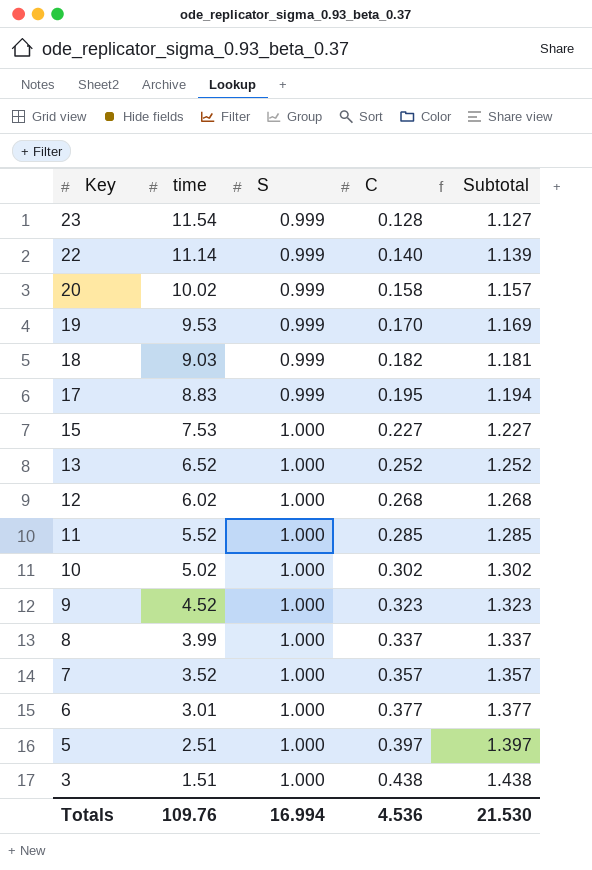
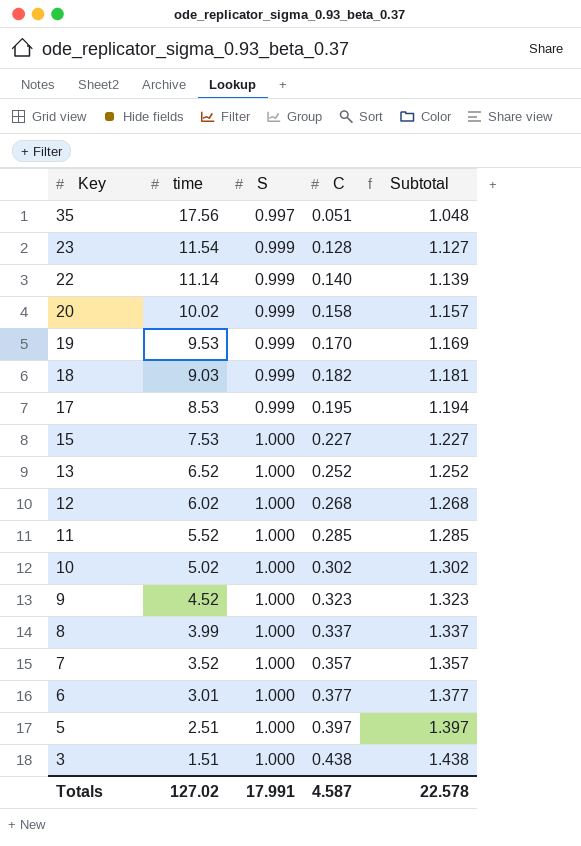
row 35: none -> 17.56 | 0.997 | 0.051 | 1.048
17 | time: 8.83 -> 8.53
Totals | time: 109.76 -> 127.02
Totals | S: 16.994 -> 17.991
Totals | C: 4.536 -> 4.587
Totals | Subtotal: 21.530 -> 22.578

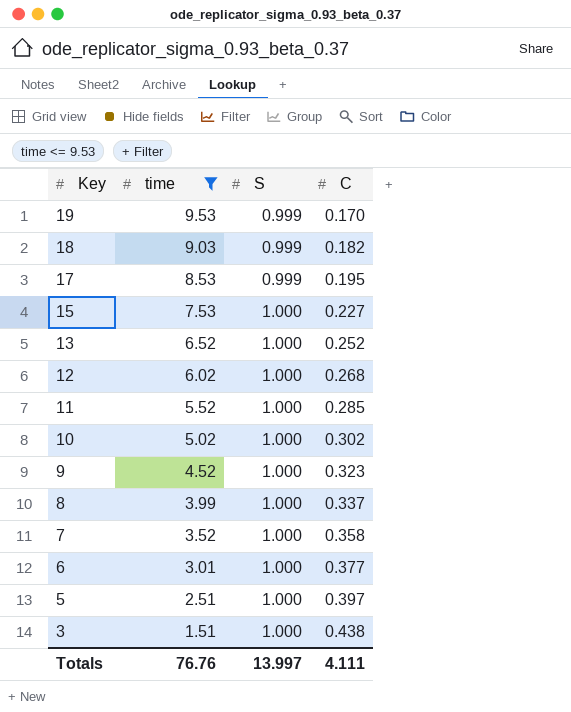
filter: none -> time <= 9.53
column Subtotal | formula: [S] + [C] -> none
7 | C: 0.357 -> 0.358
Totals | time: 127.02 -> 76.76
Totals | S: 17.991 -> 13.997
Totals | C: 4.587 -> 4.111

